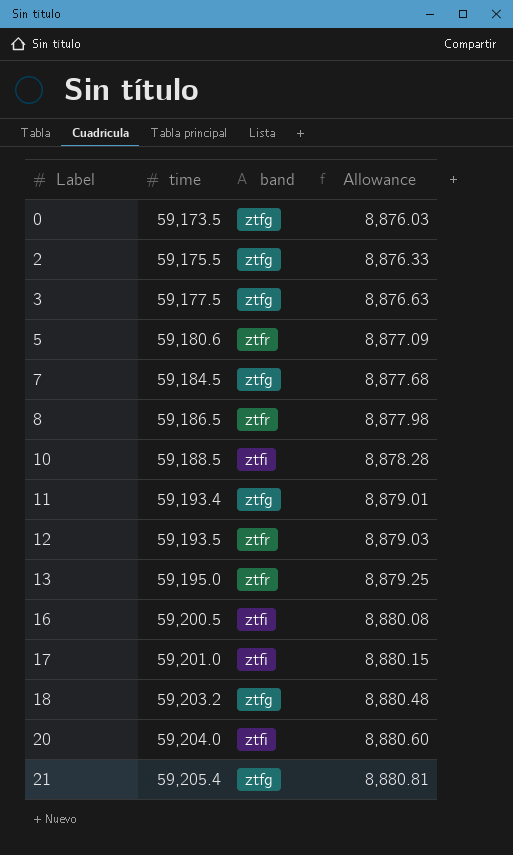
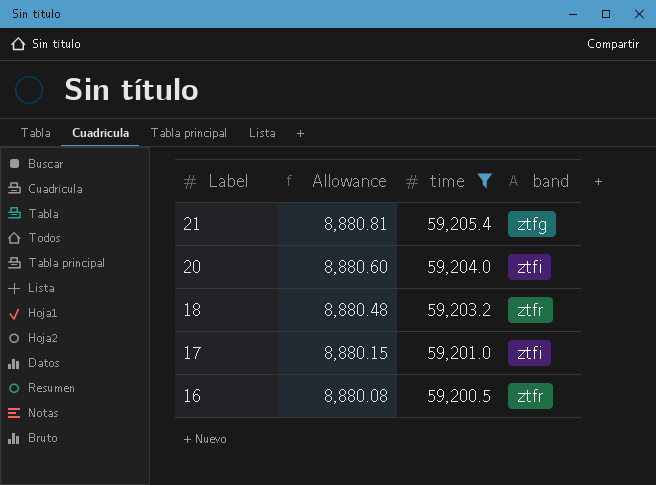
filter: none -> time >= 59,200.5
row order: Label ascending -> Label descending
column Allowance | position: 4 -> 2
18 | band: ztfg -> ztfr
16 | band: ztfi -> ztfr

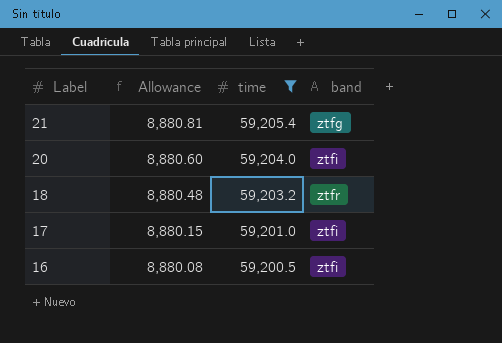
16 | band: ztfr -> ztfi

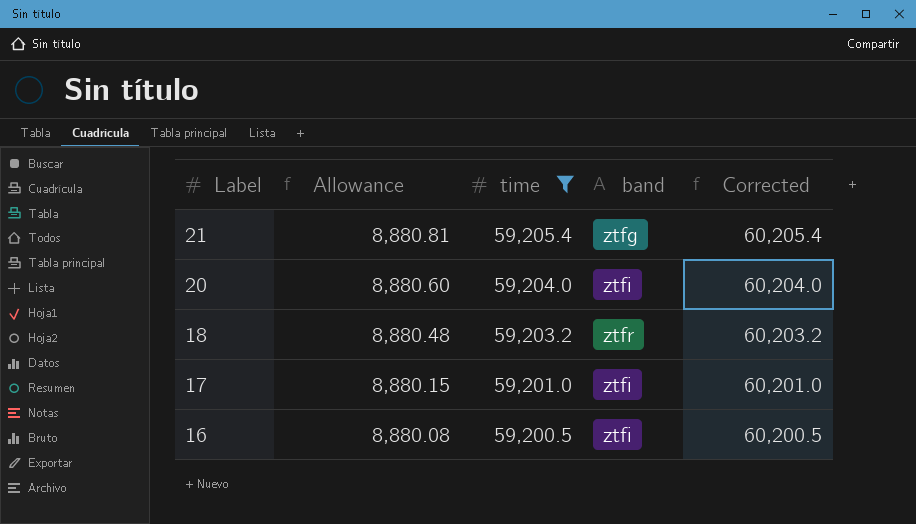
column Corrected | formula: none -> [time] + 1000

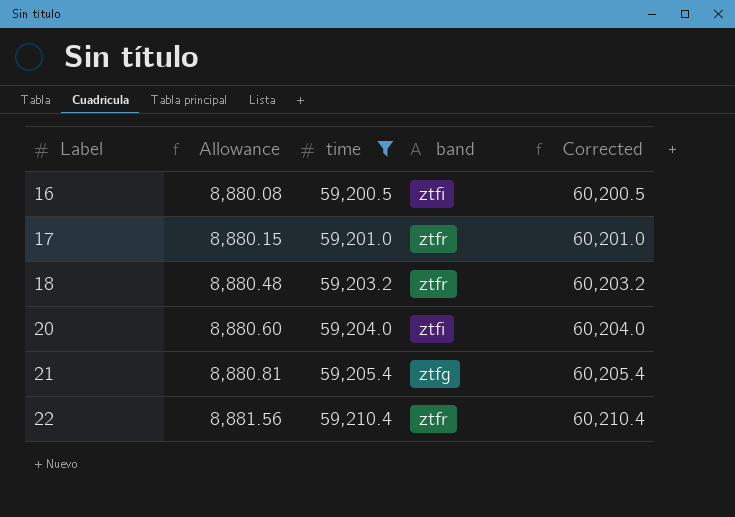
row order: Label descending -> Label ascending
17 | band: ztfi -> ztfr
row 22: none -> 8,881.56 | 59,210.4 | ztfr | 60,210.4

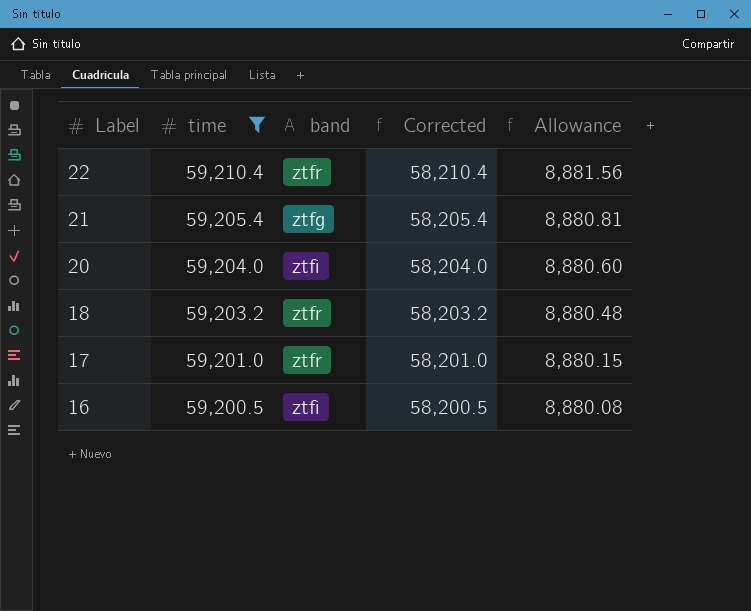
row order: Label ascending -> Label descending
column Corrected | formula: [time] + 1000 -> [time] - 1000
column Allowance | position: 2 -> 5

